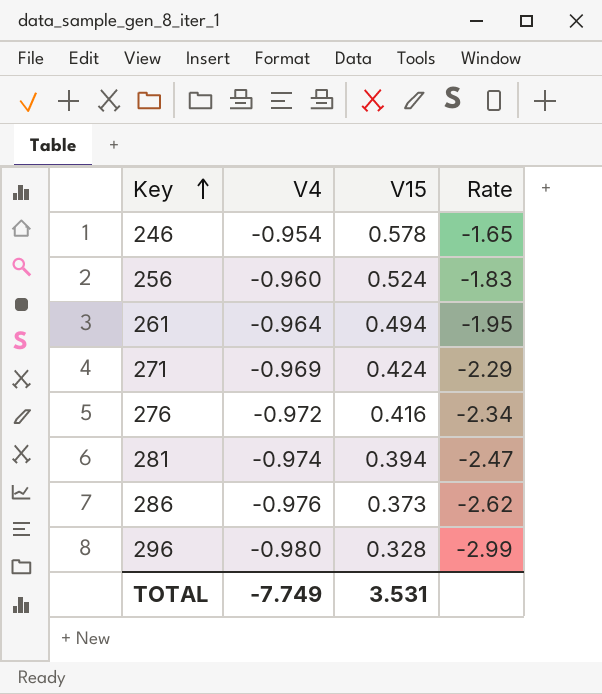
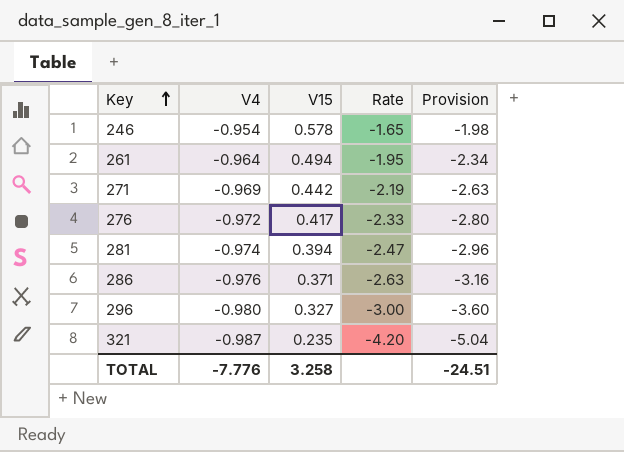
column Provision | formula: none -> [Rate] * 1.2
row 256: -0.960 | 0.524 | -1.83 -> none
271 | V15: 0.424 -> 0.442
271 | Rate: -2.29 -> -2.19
276 | V15: 0.416 -> 0.417
276 | Rate: -2.34 -> -2.33
286 | V15: 0.373 -> 0.371
286 | Rate: -2.62 -> -2.63
296 | V15: 0.328 -> 0.327
296 | Rate: -2.99 -> -3.00
row 321: none -> -0.987 | 0.235 | -4.20 | -5.04
TOTAL | V4: -7.749 -> -7.776
TOTAL | V15: 3.531 -> 3.258

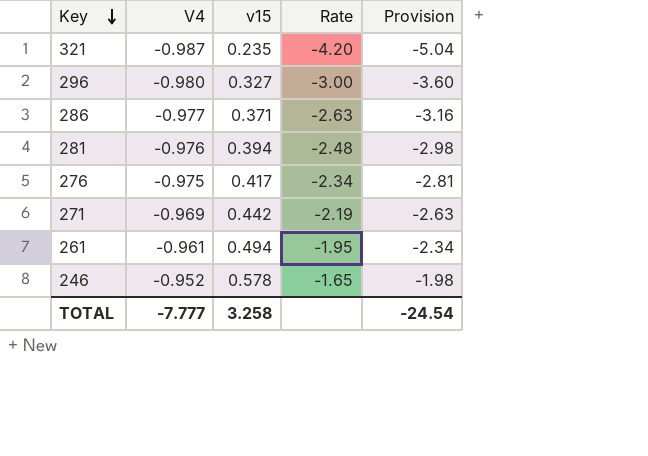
row order: Key ascending -> Key descending
column name: V15 -> v15
286 | V4: -0.976 -> -0.977
281 | V4: -0.974 -> -0.976
281 | Rate: -2.47 -> -2.48
281 | Provision: -2.96 -> -2.98
276 | V4: -0.972 -> -0.975
276 | Rate: -2.33 -> -2.34
276 | Provision: -2.80 -> -2.81
261 | V4: -0.964 -> -0.961
246 | V4: -0.954 -> -0.952
TOTAL | V4: -7.776 -> -7.777
TOTAL | Provision: -24.51 -> -24.54

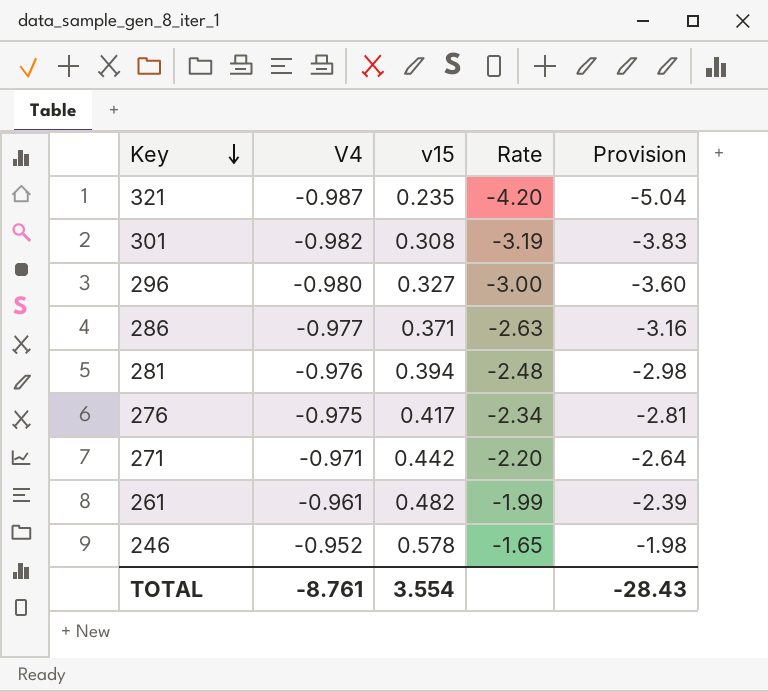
row 301: none -> -0.982 | 0.308 | -3.19 | -3.83
271 | V4: -0.969 -> -0.971
271 | Rate: -2.19 -> -2.20
271 | Provision: -2.63 -> -2.64
261 | v15: 0.494 -> 0.482
261 | Rate: -1.95 -> -1.99
261 | Provision: -2.34 -> -2.39
TOTAL | V4: -7.777 -> -8.761
TOTAL | v15: 3.258 -> 3.554
TOTAL | Provision: -24.54 -> -28.43

